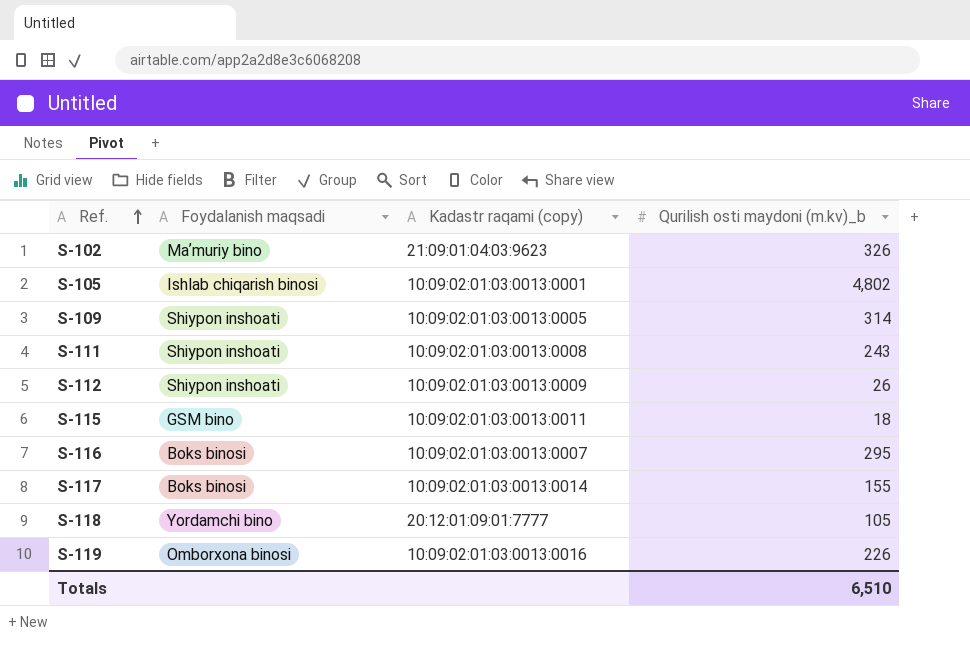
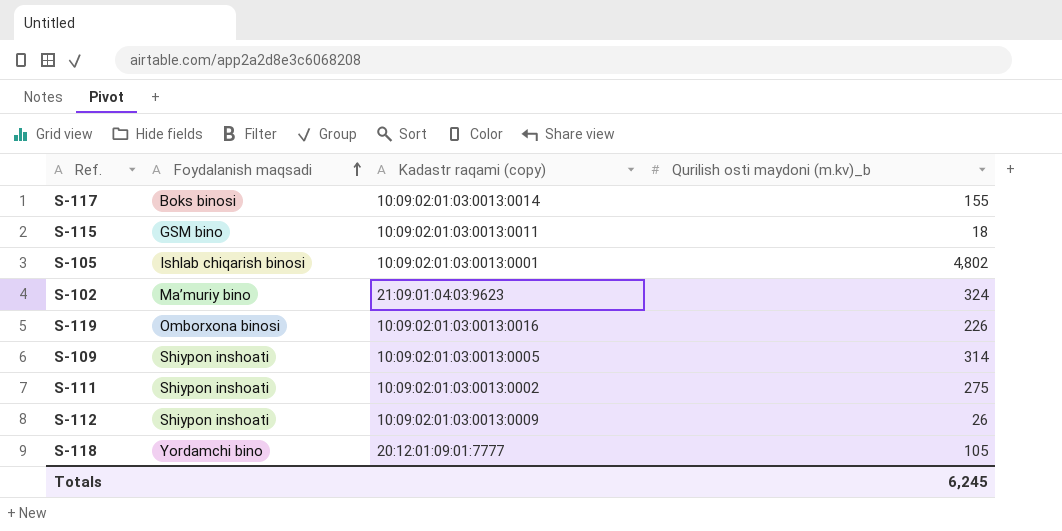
row order: Ref. ascending -> Foydalanish maqsadi ascending
row S-116: Boks binosi | 10:09:02:01:03:0013:0007 | 295 -> none
S-102 | Qurilish osti maydoni (m.kv)_b: 326 -> 324
S-111 | Kadastr raqami (copy): 10:09:02:01:03:0013:0008 -> 10:09:02:01:03:0013:0002
S-111 | Qurilish osti maydoni (m.kv)_b: 243 -> 275
Totals | Qurilish osti maydoni (m.kv)_b: 6,510 -> 6,245

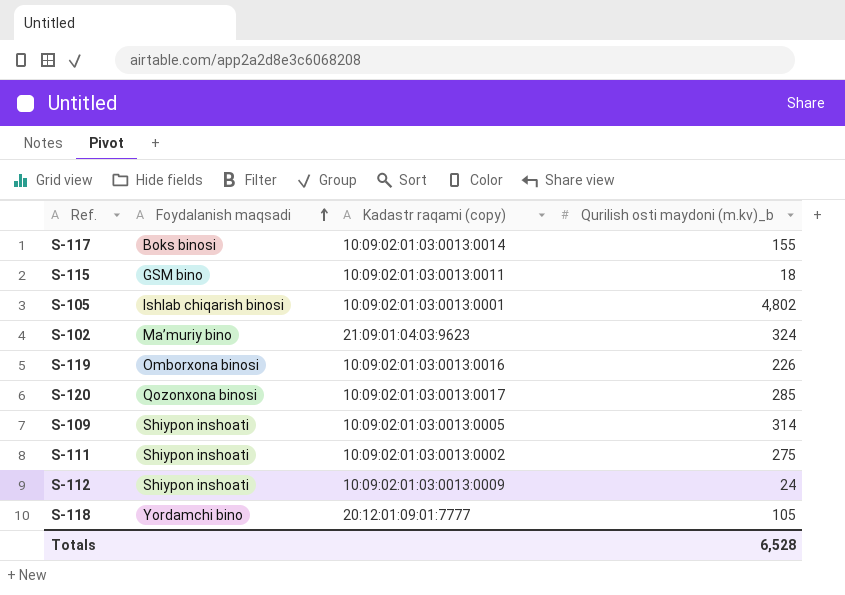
row S-120: none -> Qozonxona binosi | 10:09:02:01:03:0013:0017 | 285
S-112 | Qurilish osti maydoni (m.kv)_b: 26 -> 24
Totals | Qurilish osti maydoni (m.kv)_b: 6,245 -> 6,528

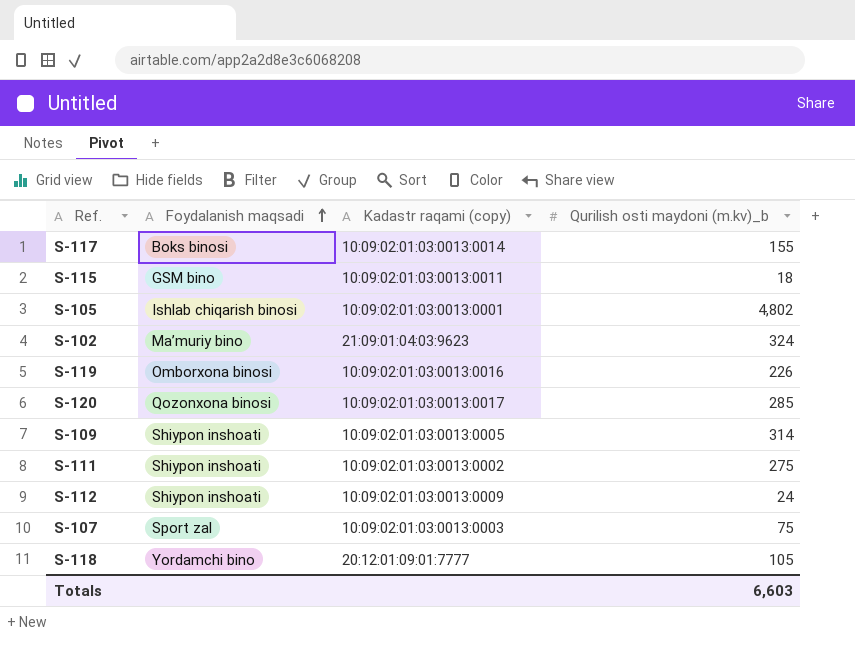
row S-107: none -> Sport zal | 10:09:02:01:03:0013:0003 | 75
Totals | Qurilish osti maydoni (m.kv)_b: 6,528 -> 6,603

